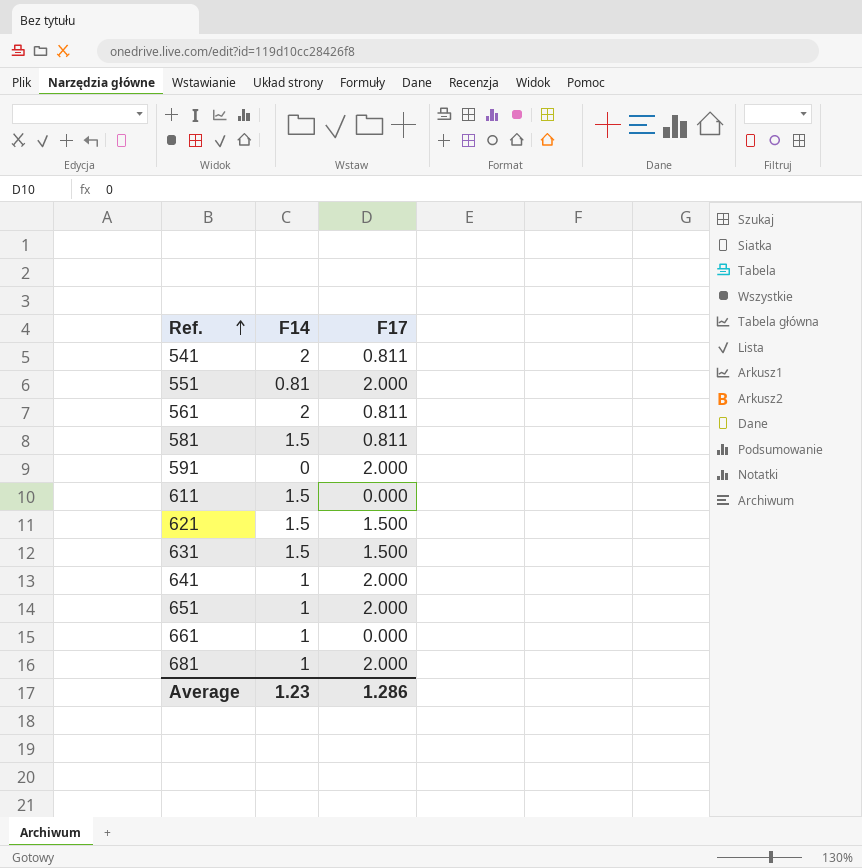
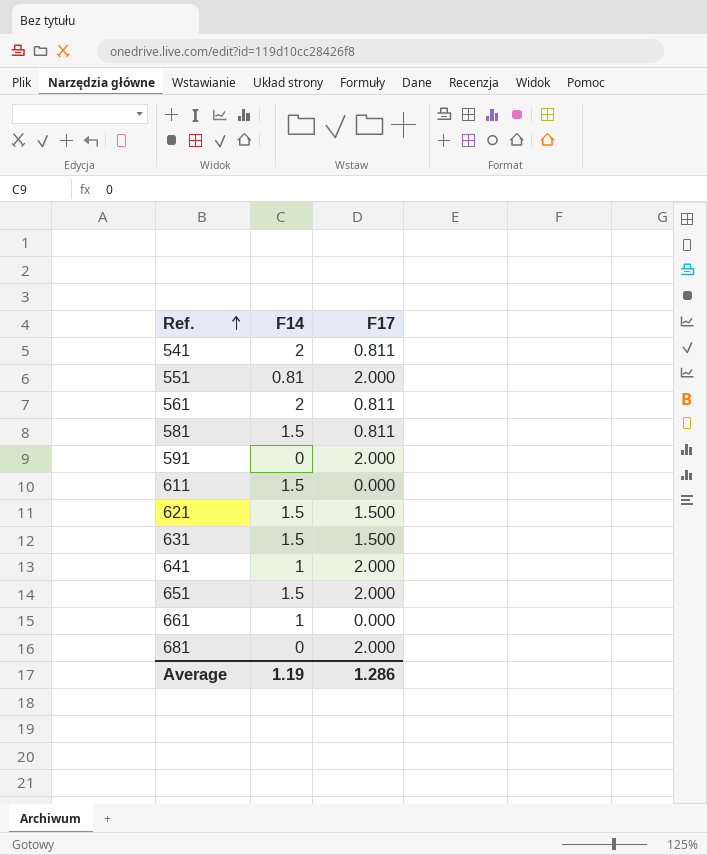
651 | F14: 1 -> 1.5
681 | F14: 1 -> 0
Average | F14: 1.23 -> 1.19

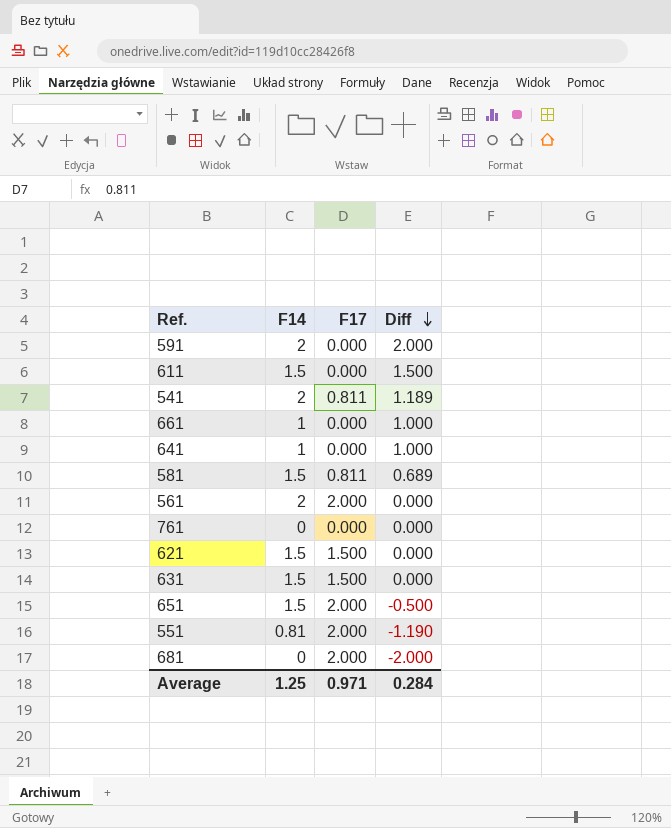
row order: Ref. ascending -> Diff descending
column Diff | formula: none -> [F14] - [F17]
591 | F14: 0 -> 2
591 | F17: 2.000 -> 0.000
641 | F17: 2.000 -> 0.000
561 | F17: 0.811 -> 2.000
row 761: none -> 0 | 0.000 | 0.000
Average | F14: 1.19 -> 1.25
Average | F17: 1.286 -> 0.971

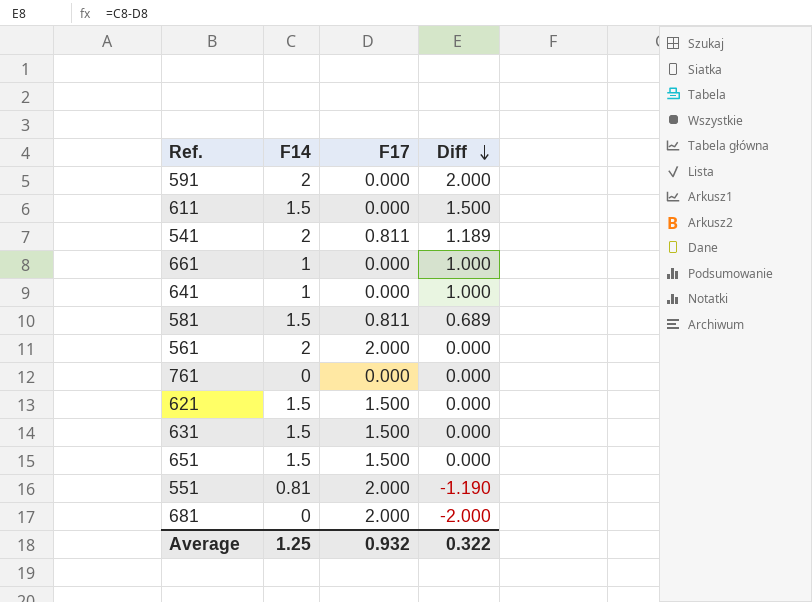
651 | F17: 2.000 -> 1.500
651 | Diff: -0.500 -> 0.000
Average | F17: 0.971 -> 0.932
Average | Diff: 0.284 -> 0.322

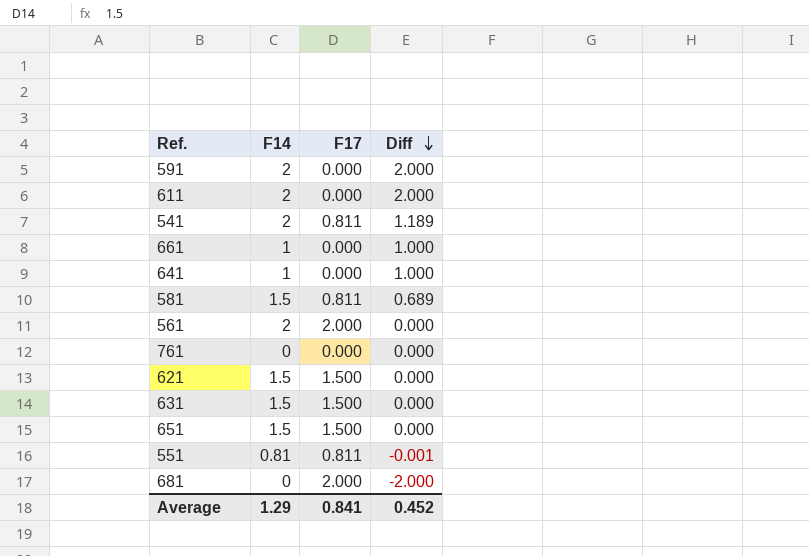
611 | F14: 1.5 -> 2
611 | Diff: 1.500 -> 2.000
551 | F17: 2.000 -> 0.811
551 | Diff: -1.190 -> -0.001
Average | F14: 1.25 -> 1.29
Average | F17: 0.932 -> 0.841
Average | Diff: 0.322 -> 0.452

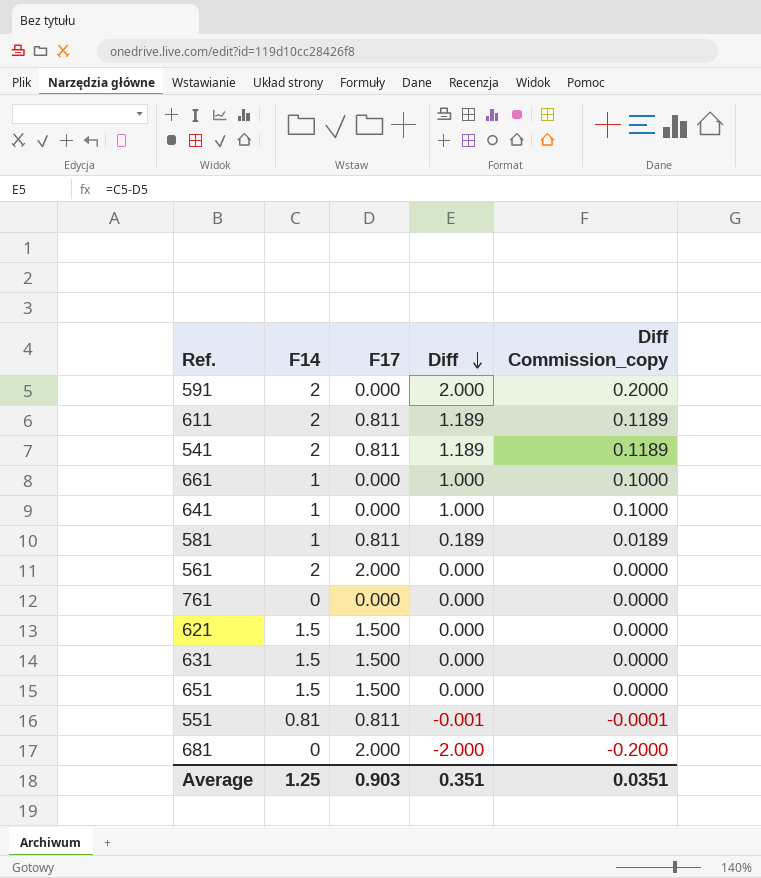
column Diff Commission_copy | formula: none -> [Diff] * 0.1
611 | F17: 0.000 -> 0.811
611 | Diff: 2.000 -> 1.189
581 | F14: 1.5 -> 1
581 | Diff: 0.689 -> 0.189
Average | F14: 1.29 -> 1.25
Average | F17: 0.841 -> 0.903
Average | Diff: 0.452 -> 0.351

